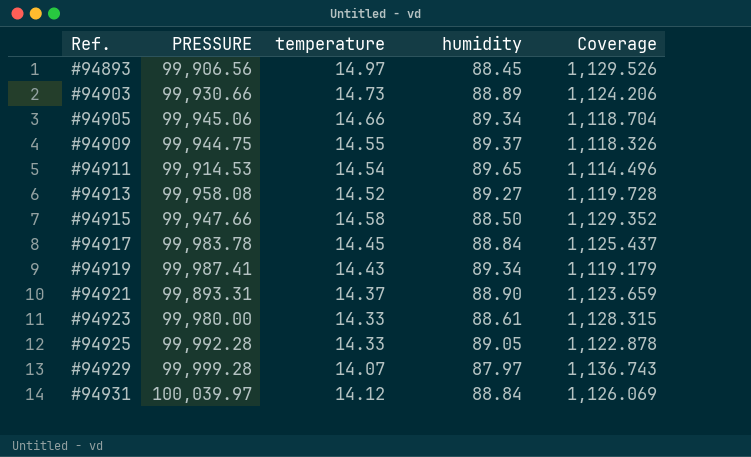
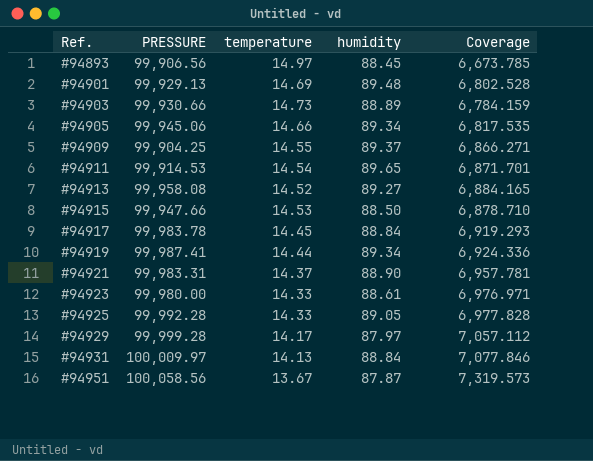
column Coverage | formula: [PRESSURE] / [humidity] -> [PRESSURE] / [temperature]
row #94901: none -> 99,929.13 | 14.69 | 89.48 | 6,802.528
#94909 | PRESSURE: 99,944.75 -> 99,904.25
#94915 | temperature: 14.58 -> 14.53
#94919 | temperature: 14.43 -> 14.44
#94921 | PRESSURE: 99,893.31 -> 99,983.31
#94929 | temperature: 14.07 -> 14.17
#94931 | PRESSURE: 100,039.97 -> 100,009.97
#94931 | temperature: 14.12 -> 14.13
row #94951: none -> 100,058.56 | 13.67 | 87.87 | 7,319.573

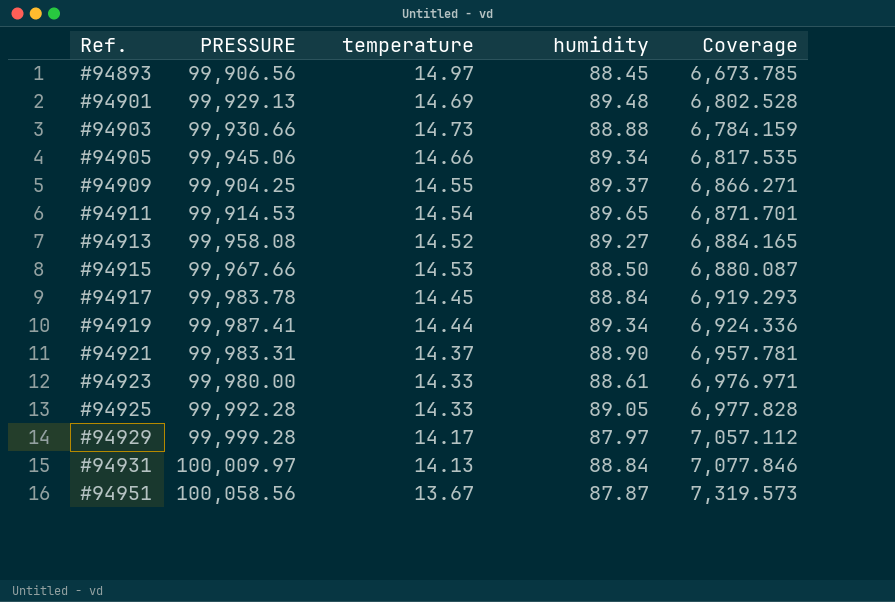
#94903 | humidity: 88.89 -> 88.88
#94915 | PRESSURE: 99,947.66 -> 99,967.66
#94915 | Coverage: 6,878.710 -> 6,880.087

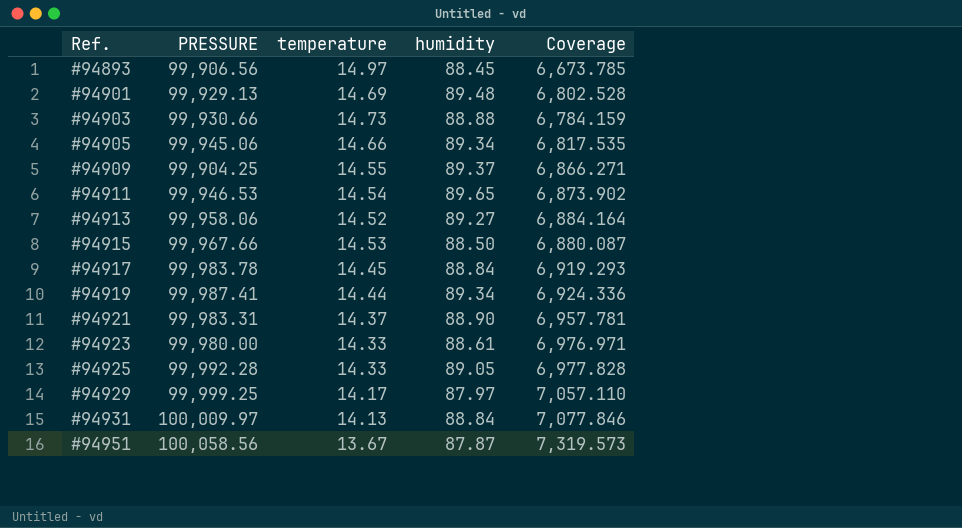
#94911 | PRESSURE: 99,914.53 -> 99,946.53
#94911 | Coverage: 6,871.701 -> 6,873.902
#94913 | PRESSURE: 99,958.08 -> 99,958.06
#94913 | Coverage: 6,884.165 -> 6,884.164
#94929 | PRESSURE: 99,999.28 -> 99,999.25
#94929 | Coverage: 7,057.112 -> 7,057.110

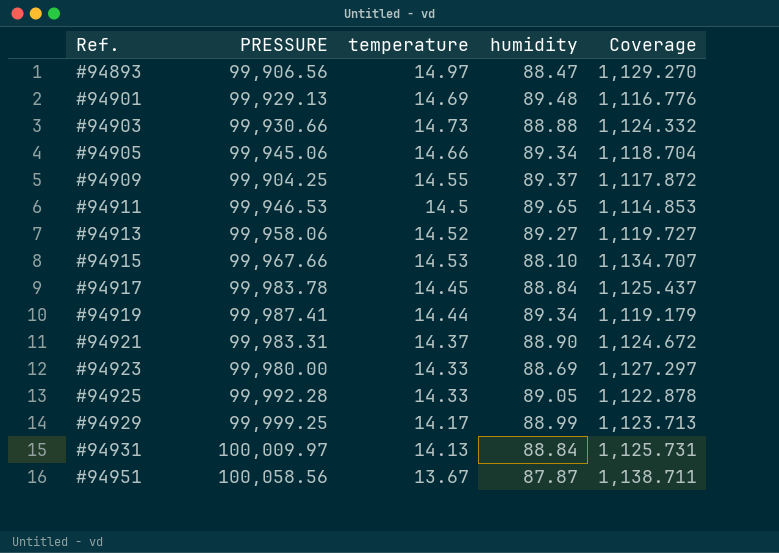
column Coverage | formula: [PRESSURE] / [temperature] -> [PRESSURE] / [humidity]
#94893 | humidity: 88.45 -> 88.47
#94911 | temperature: 14.54 -> 14.5
#94915 | humidity: 88.50 -> 88.10
#94923 | humidity: 88.61 -> 88.69
#94929 | humidity: 87.97 -> 88.99

